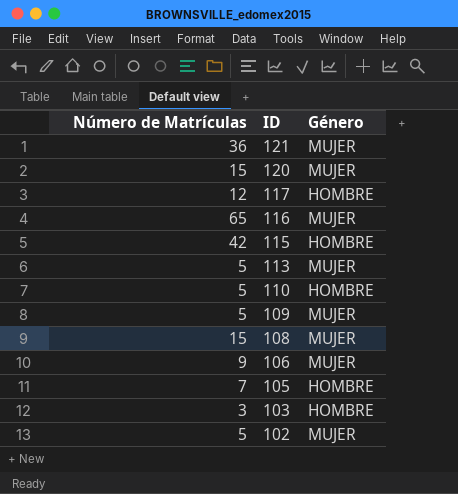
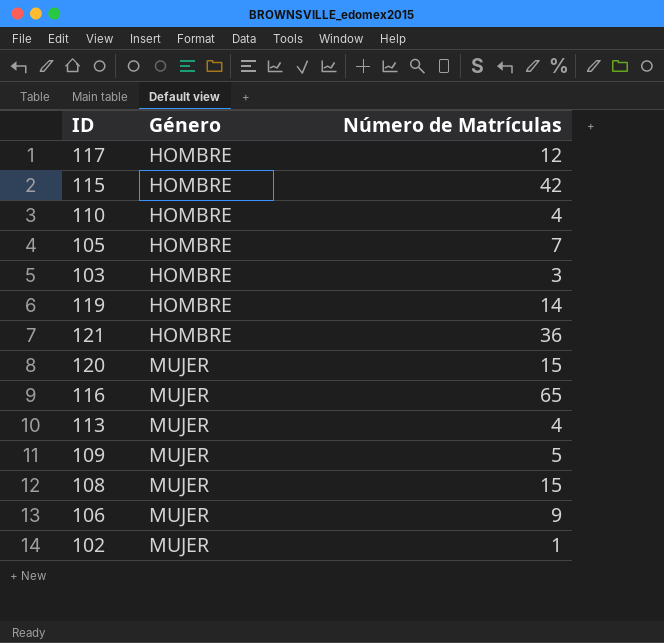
row order: ID descending -> Género ascending
column Número de Matrículas | position: 1 -> 3
110 | Número de Matrículas: 5 -> 4
row 119: none -> HOMBRE | 14
121 | Género: MUJER -> HOMBRE
113 | Número de Matrículas: 5 -> 4
102 | Número de Matrículas: 5 -> 1

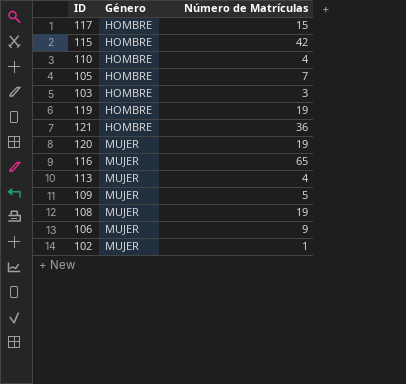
117 | Número de Matrículas: 12 -> 15
119 | Número de Matrículas: 14 -> 19
120 | Número de Matrículas: 15 -> 19
108 | Número de Matrículas: 15 -> 19

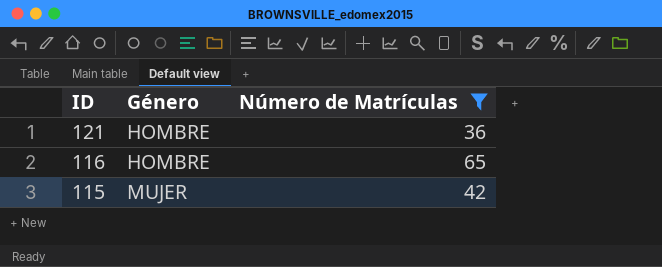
filter: none -> Número de Matrículas >= 36
row order: Género ascending -> ID descending
116 | Género: MUJER -> HOMBRE
115 | Género: HOMBRE -> MUJER

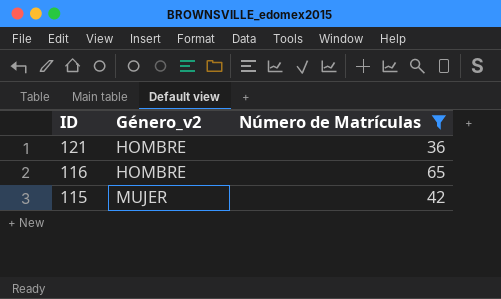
column name: Género -> Género_v2

